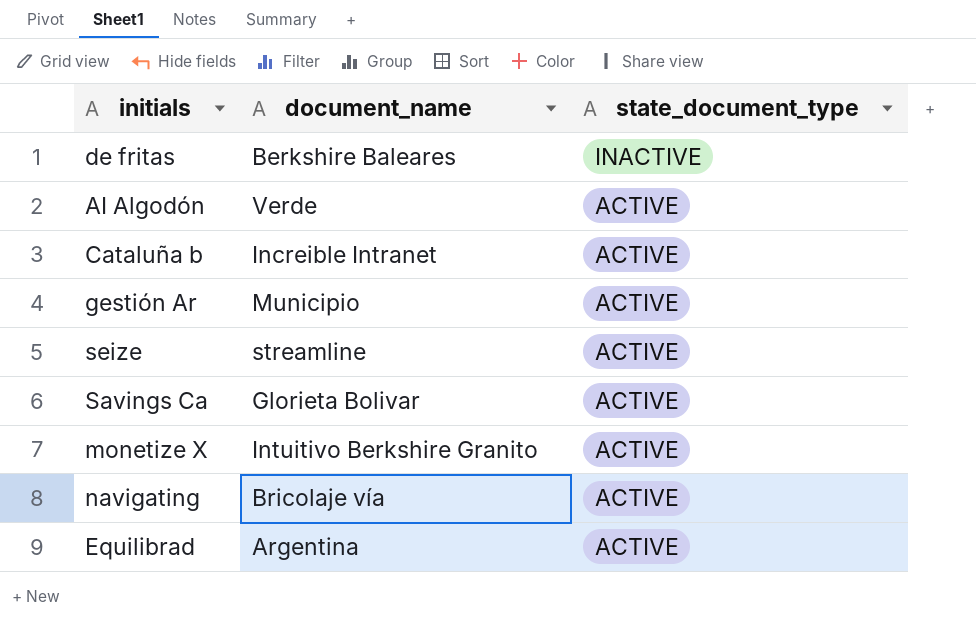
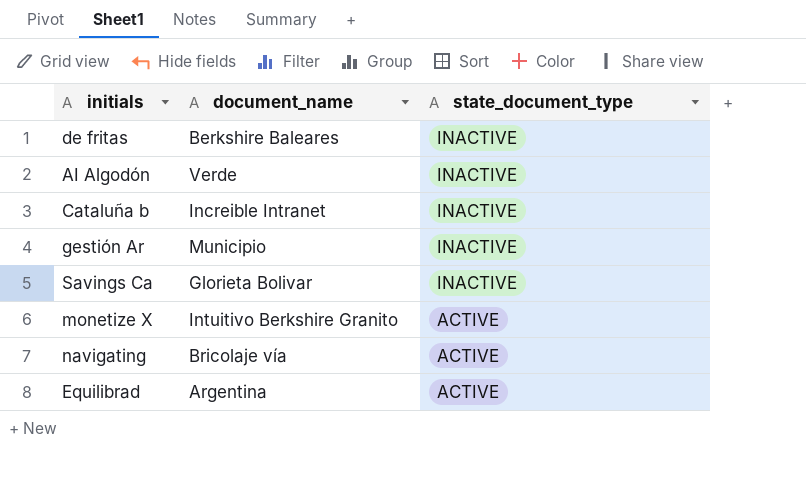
row seize: streamline | ACTIVE -> none
AI Algodón | state_document_type: ACTIVE -> INACTIVE
Cataluña b | state_document_type: ACTIVE -> INACTIVE
gestión Ar | state_document_type: ACTIVE -> INACTIVE
Savings Ca | state_document_type: ACTIVE -> INACTIVE

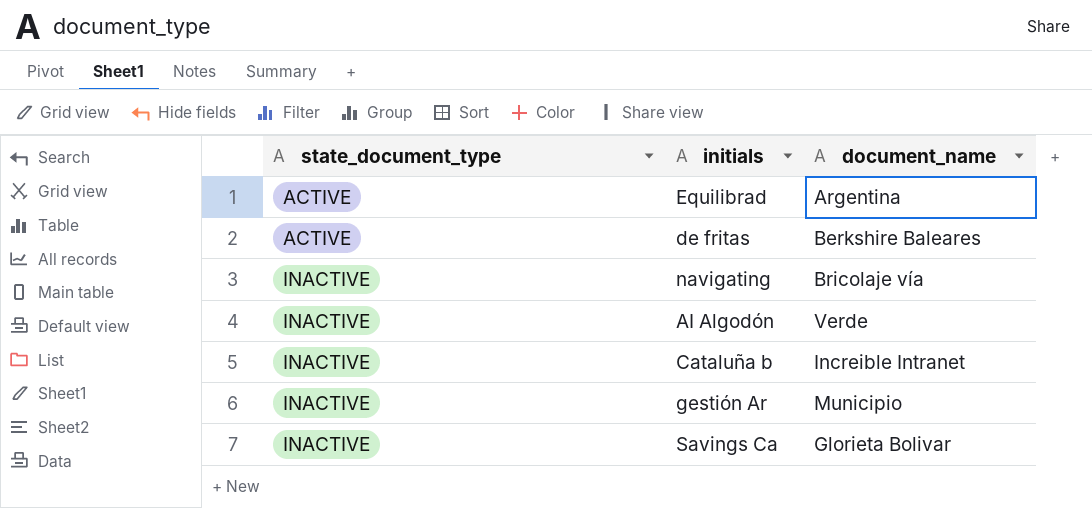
row order: state_document_type descending -> state_document_type ascending
column state_document_type | position: 3 -> 1
row monetize X: Intuitivo Berkshire Granito | ACTIVE -> none
de fritas | state_document_type: INACTIVE -> ACTIVE
navigating | state_document_type: ACTIVE -> INACTIVE

